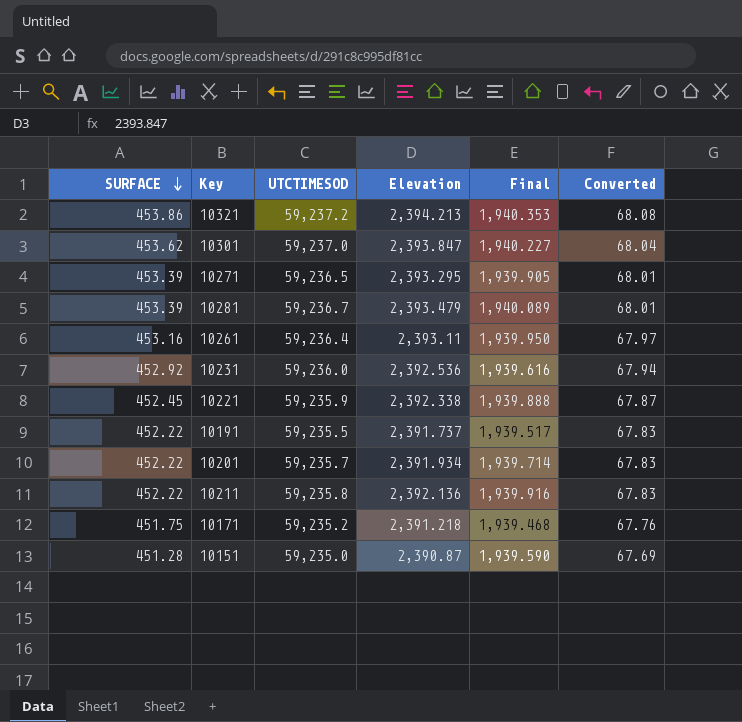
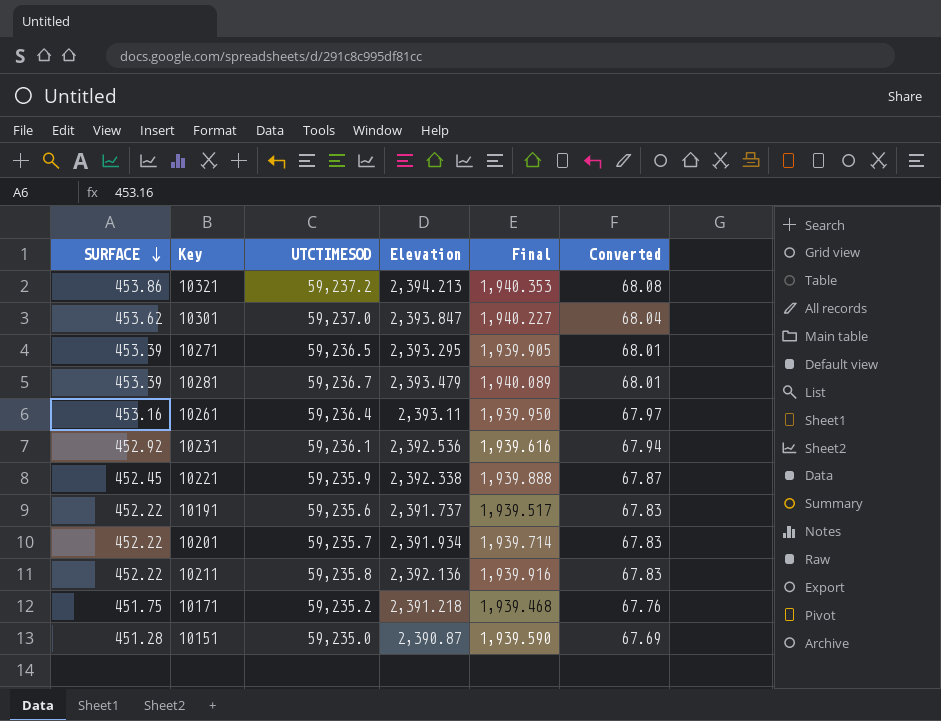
10231 | UTCTIMESOD: 59,236.0 -> 59,236.1
10191 | UTCTIMESOD: 59,235.5 -> 59,235.6

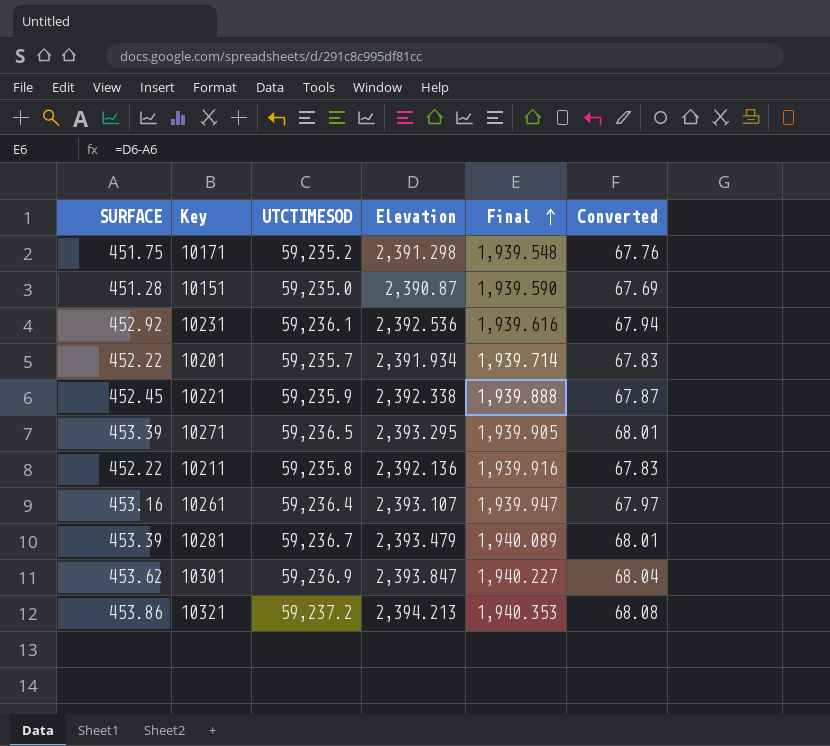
row order: SURFACE descending -> Final ascending
row 10191: 452.22 | 59,235.6 | 2,391.737 | 1,939.517 | 67.83 -> none
10171 | Elevation: 2,391.218 -> 2,391.298
10171 | Final: 1,939.468 -> 1,939.548
10261 | Elevation: 2,393.11 -> 2,393.107
10261 | Final: 1,939.950 -> 1,939.947
10301 | UTCTIMESOD: 59,237.0 -> 59,236.9

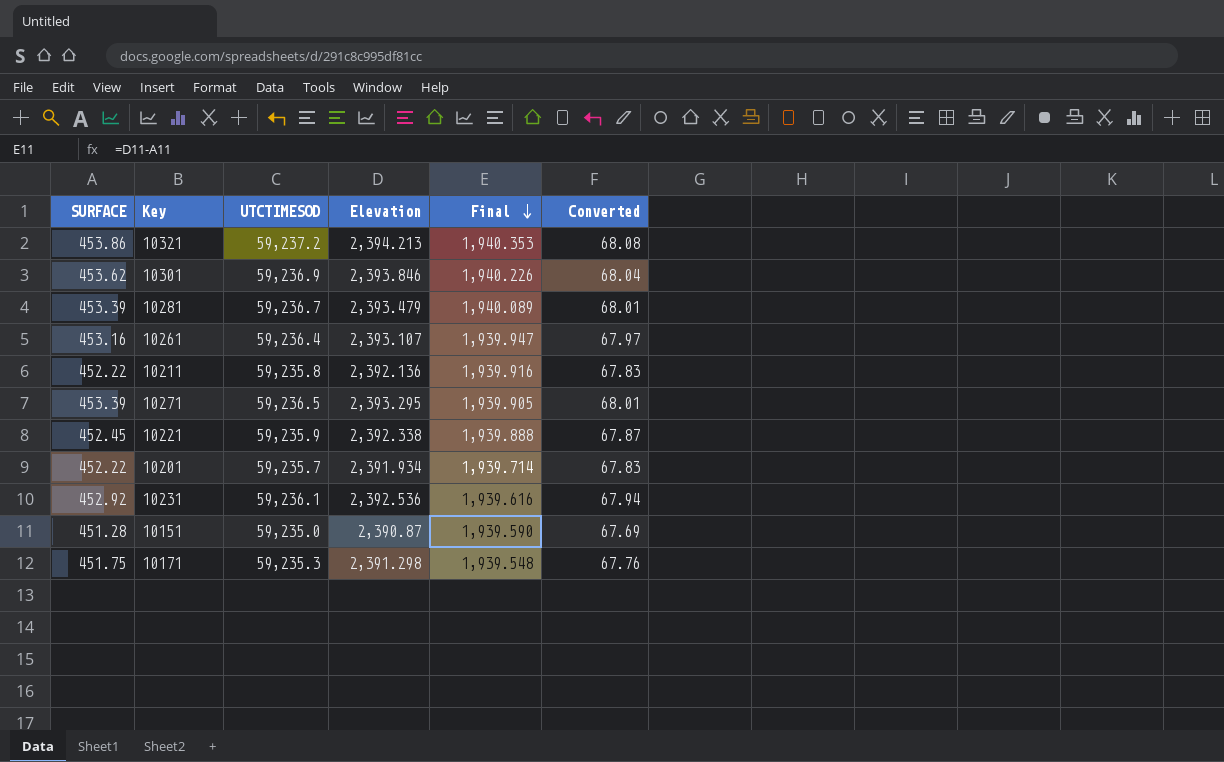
row order: Final ascending -> Final descending
10301 | Elevation: 2,393.847 -> 2,393.846
10301 | Final: 1,940.227 -> 1,940.226
10171 | UTCTIMESOD: 59,235.2 -> 59,235.3

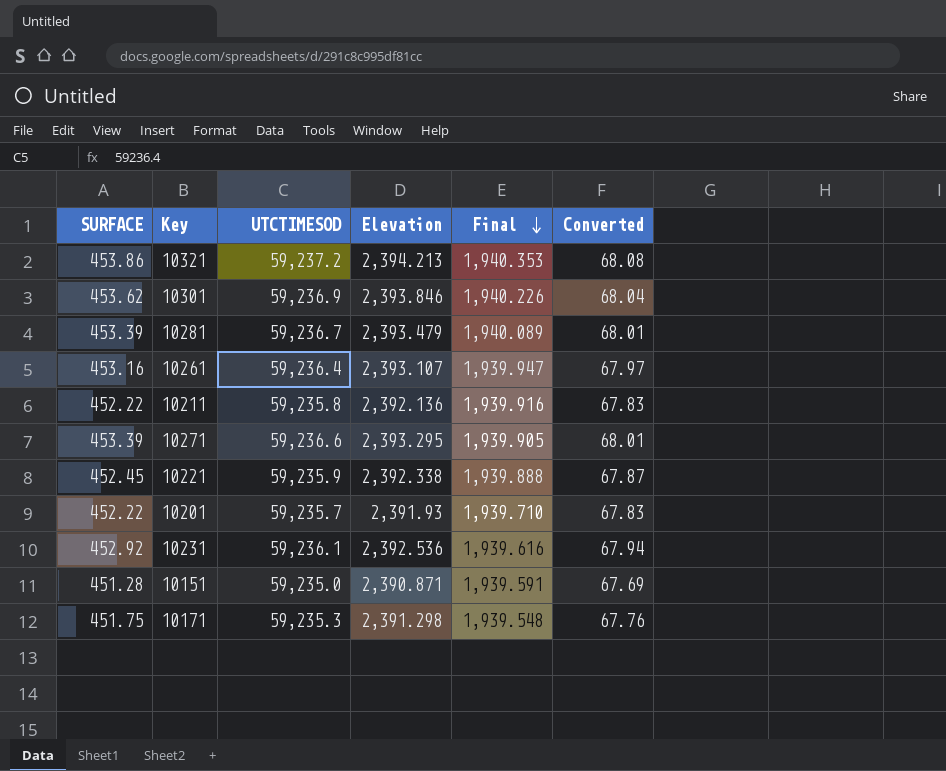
10271 | UTCTIMESOD: 59,236.5 -> 59,236.6
10201 | Elevation: 2,391.934 -> 2,391.93
10201 | Final: 1,939.714 -> 1,939.710
10151 | Elevation: 2,390.87 -> 2,390.871
10151 | Final: 1,939.590 -> 1,939.591

